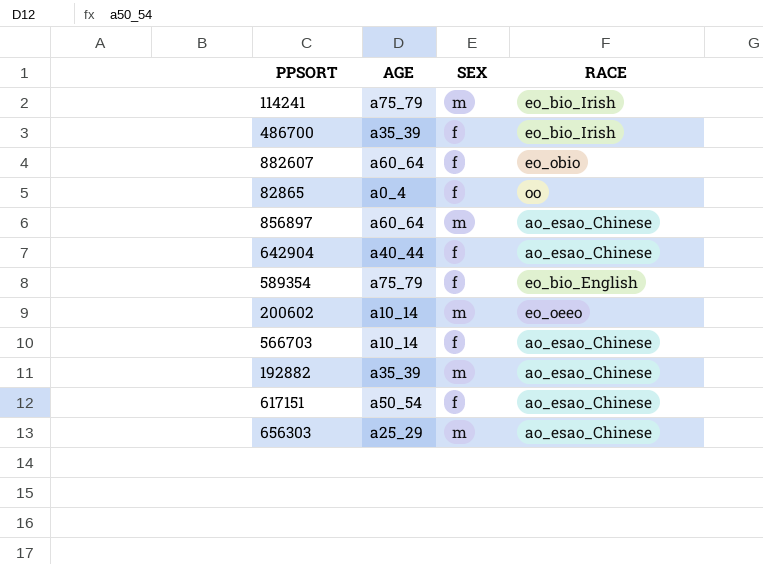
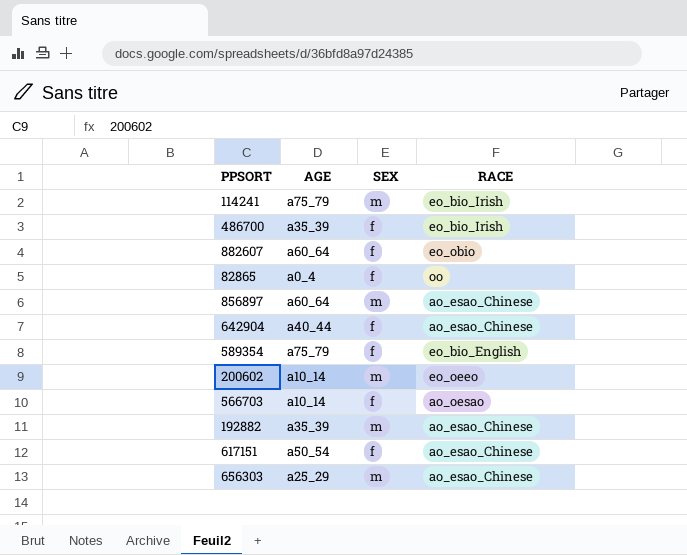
566703 | RACE: ao_esao_Chinese -> ao_oesao

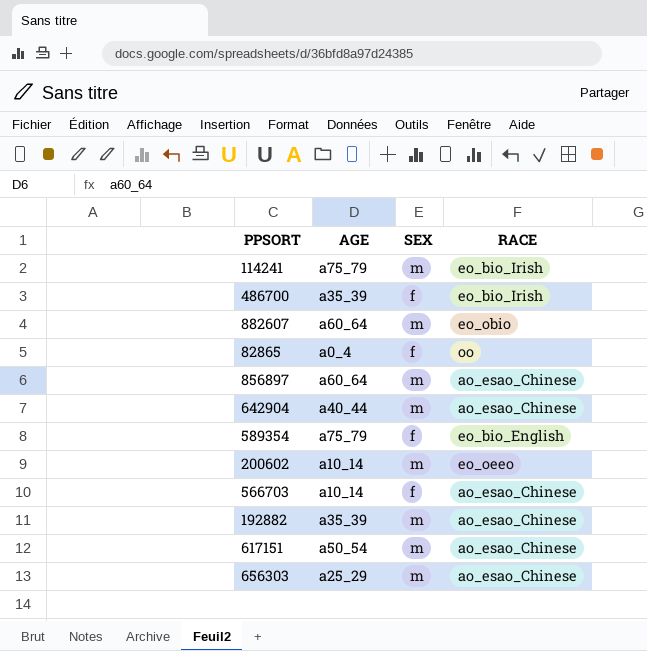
882607 | SEX: f -> m
642904 | SEX: f -> m
566703 | RACE: ao_oesao -> ao_esao_Chinese
617151 | SEX: f -> m

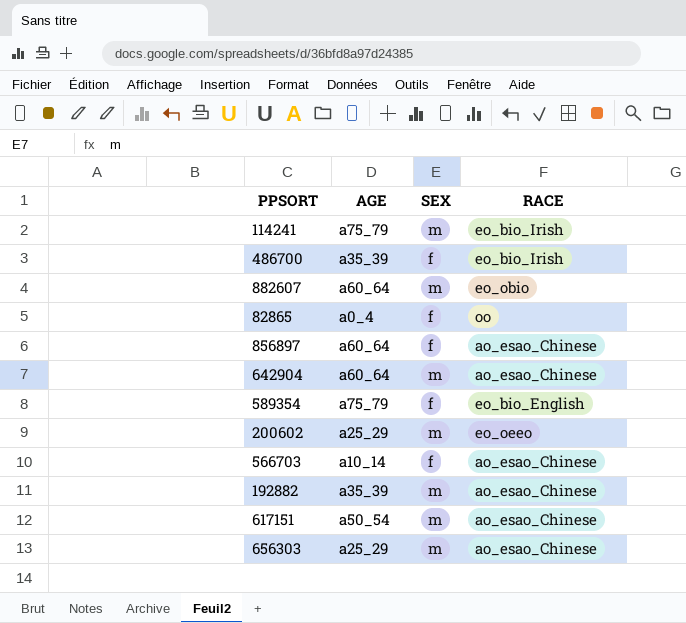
856897 | SEX: m -> f
642904 | AGE: a40_44 -> a60_64
200602 | AGE: a10_14 -> a25_29

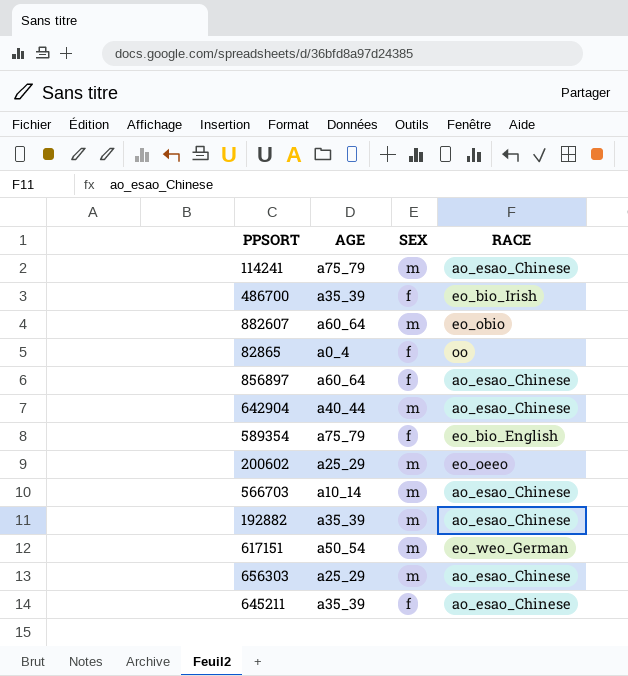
114241 | RACE: eo_bio_Irish -> ao_esao_Chinese
642904 | AGE: a60_64 -> a40_44
566703 | SEX: f -> m
617151 | RACE: ao_esao_Chinese -> eo_weo_German
row 645211: none -> a35_39 | f | ao_esao_Chinese

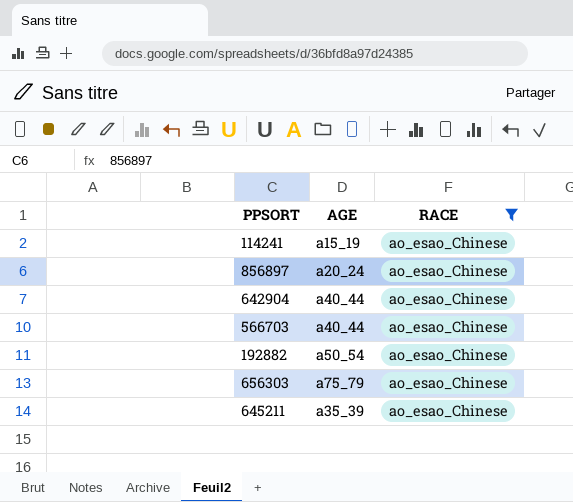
filter: none -> RACE = ao_esao_Chinese
column SEX | position: 3 -> none
114241 | AGE: a75_79 -> a15_19
856897 | AGE: a60_64 -> a20_24
566703 | AGE: a10_14 -> a40_44
192882 | AGE: a35_39 -> a50_54
656303 | AGE: a25_29 -> a75_79

